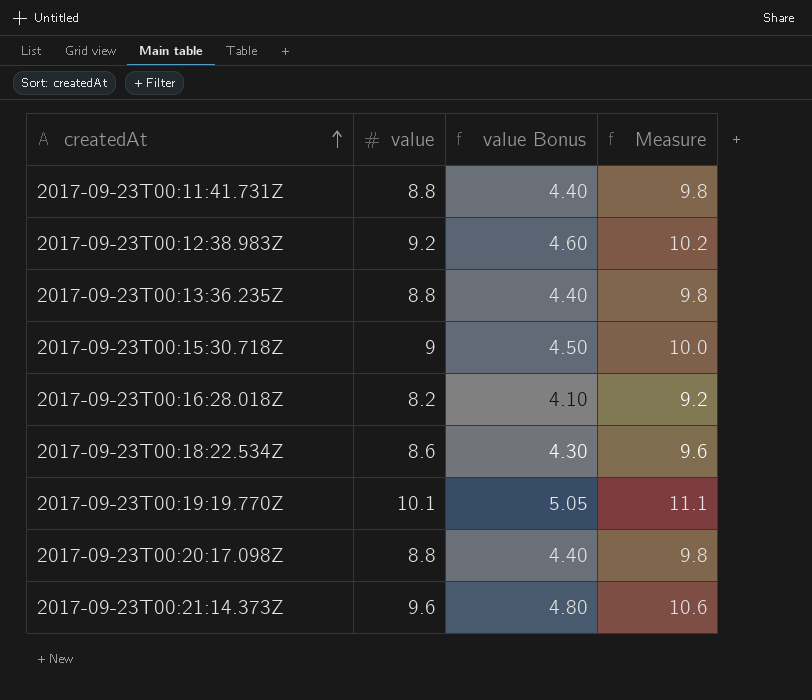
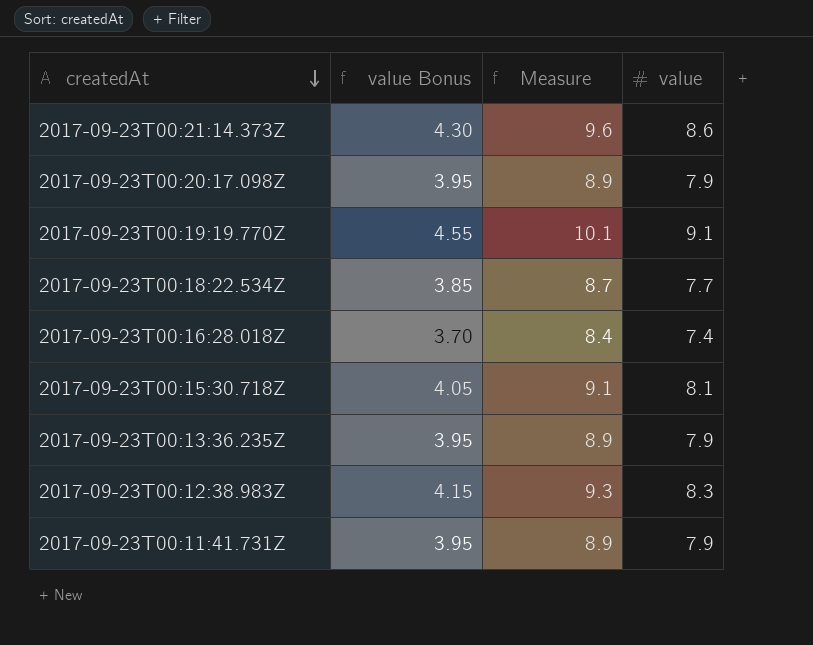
row order: createdAt ascending -> createdAt descending
column value | position: 2 -> 4
2017-09-23T00:21:14.373Z | value Bonus: 4.80 -> 4.30
2017-09-23T00:21:14.373Z | Measure: 10.6 -> 9.6
2017-09-23T00:21:14.373Z | value: 9.6 -> 8.6
2017-09-23T00:20:17.098Z | value Bonus: 4.40 -> 3.95
2017-09-23T00:20:17.098Z | Measure: 9.8 -> 8.9
2017-09-23T00:20:17.098Z | value: 8.8 -> 7.9
2017-09-23T00:19:19.770Z | value Bonus: 5.05 -> 4.55
2017-09-23T00:19:19.770Z | Measure: 11.1 -> 10.1
2017-09-23T00:19:19.770Z | value: 10.1 -> 9.1
2017-09-23T00:18:22.534Z | value Bonus: 4.30 -> 3.85
2017-09-23T00:18:22.534Z | Measure: 9.6 -> 8.7
2017-09-23T00:18:22.534Z | value: 8.6 -> 7.7
2017-09-23T00:16:28.018Z | value Bonus: 4.10 -> 3.70
2017-09-23T00:16:28.018Z | Measure: 9.2 -> 8.4
2017-09-23T00:16:28.018Z | value: 8.2 -> 7.4
2017-09-23T00:15:30.718Z | value Bonus: 4.50 -> 4.05
2017-09-23T00:15:30.718Z | Measure: 10.0 -> 9.1
2017-09-23T00:15:30.718Z | value: 9 -> 8.1
2017-09-23T00:13:36.235Z | value Bonus: 4.40 -> 3.95
2017-09-23T00:13:36.235Z | Measure: 9.8 -> 8.9
2017-09-23T00:13:36.235Z | value: 8.8 -> 7.9
2017-09-23T00:12:38.983Z | value Bonus: 4.60 -> 4.15
2017-09-23T00:12:38.983Z | Measure: 10.2 -> 9.3
2017-09-23T00:12:38.983Z | value: 9.2 -> 8.3
2017-09-23T00:11:41.731Z | value Bonus: 4.40 -> 3.95
2017-09-23T00:11:41.731Z | Measure: 9.8 -> 8.9
2017-09-23T00:11:41.731Z | value: 8.8 -> 7.9

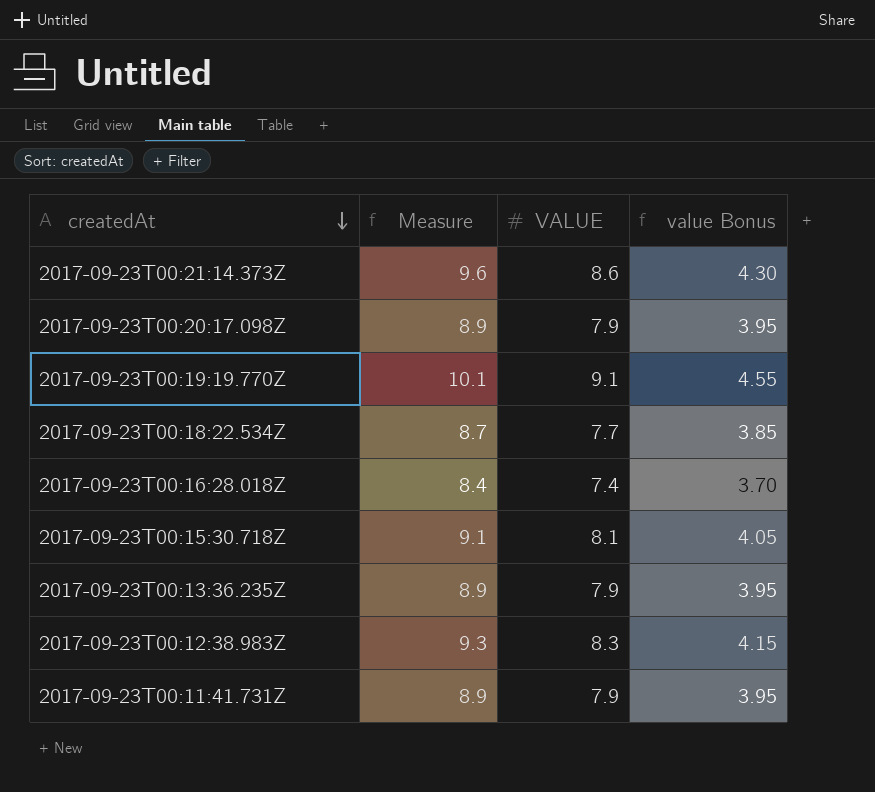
column name: value -> VALUE
column value Bonus | position: 2 -> 4

